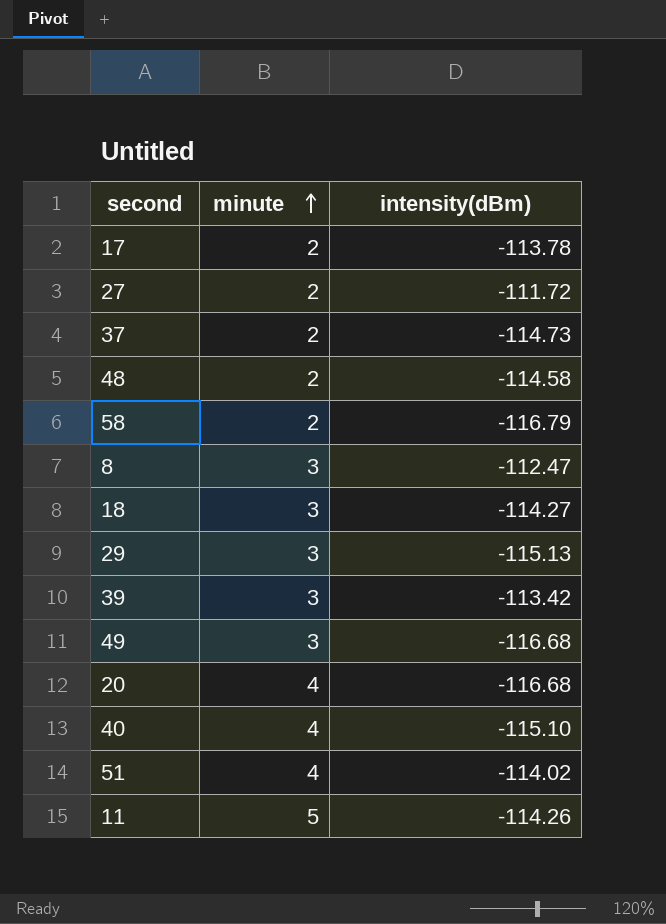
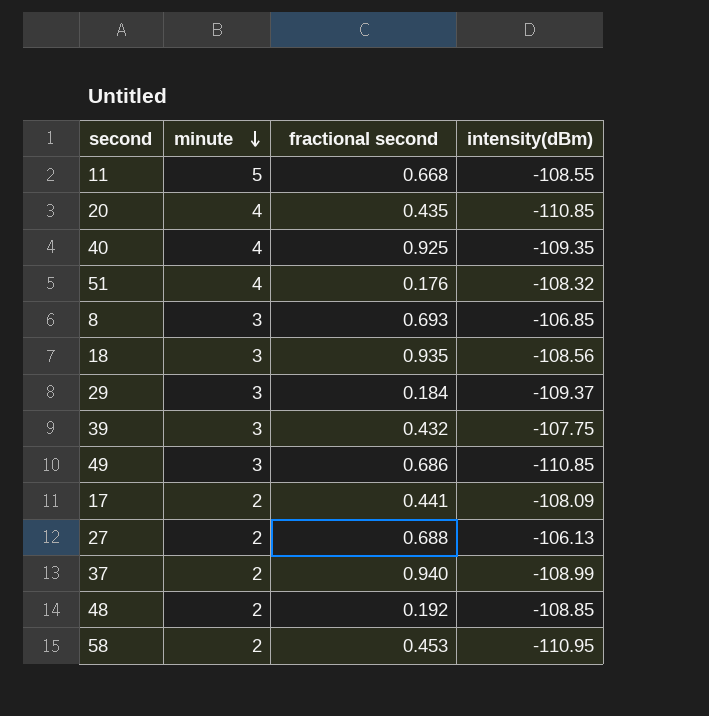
row order: minute ascending -> minute descending
column fractional second | position: none -> 3
11 | intensity(dBm): -114.26 -> -108.55
20 | intensity(dBm): -116.68 -> -110.85
40 | intensity(dBm): -115.10 -> -109.35
51 | intensity(dBm): -114.02 -> -108.32
8 | intensity(dBm): -112.47 -> -106.85
18 | intensity(dBm): -114.27 -> -108.56
29 | intensity(dBm): -115.13 -> -109.37
39 | intensity(dBm): -113.42 -> -107.75
49 | intensity(dBm): -116.68 -> -110.85
17 | intensity(dBm): -113.78 -> -108.09
27 | intensity(dBm): -111.72 -> -106.13
37 | intensity(dBm): -114.73 -> -108.99
48 | intensity(dBm): -114.58 -> -108.85
58 | intensity(dBm): -116.79 -> -110.95

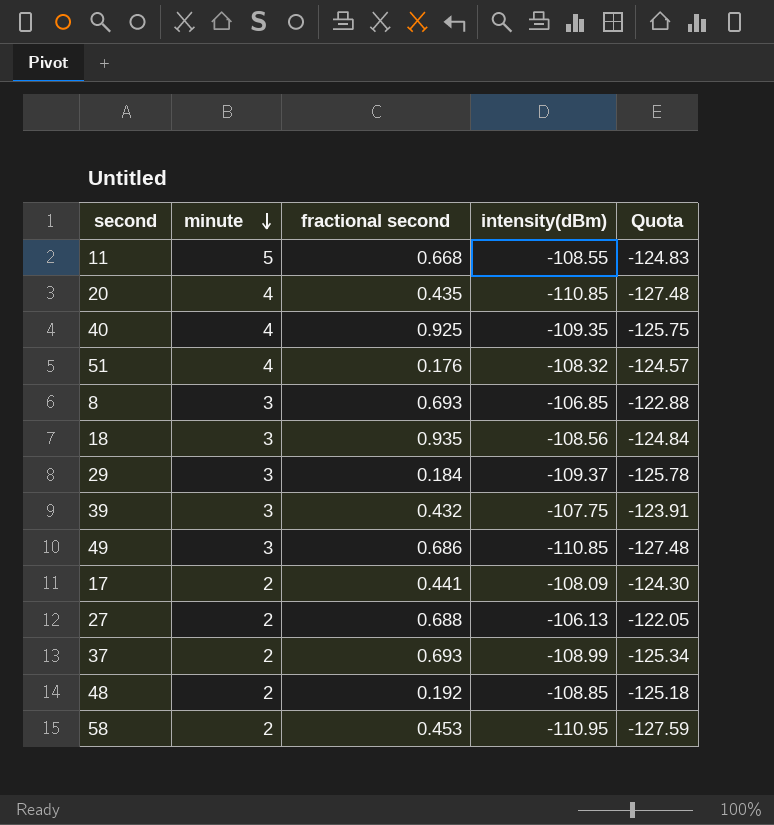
column Quota | formula: none -> [intensity(dBm)] * 1.15
37 | fractional second: 0.940 -> 0.693

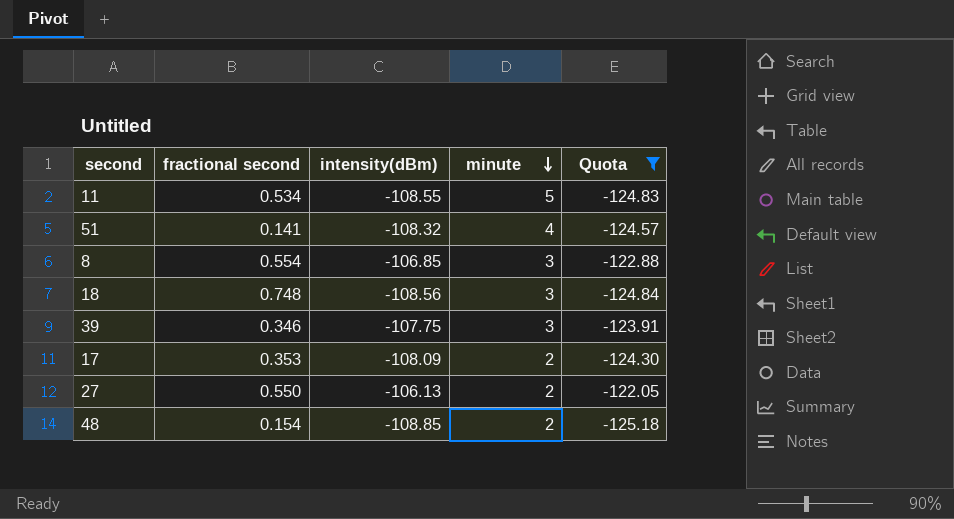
filter: none -> Quota >= -125.18
column minute | position: 2 -> 4
11 | fractional second: 0.668 -> 0.534
51 | fractional second: 0.176 -> 0.141
8 | fractional second: 0.693 -> 0.554
18 | fractional second: 0.935 -> 0.748
39 | fractional second: 0.432 -> 0.346
17 | fractional second: 0.441 -> 0.353
27 | fractional second: 0.688 -> 0.550
48 | fractional second: 0.192 -> 0.154

